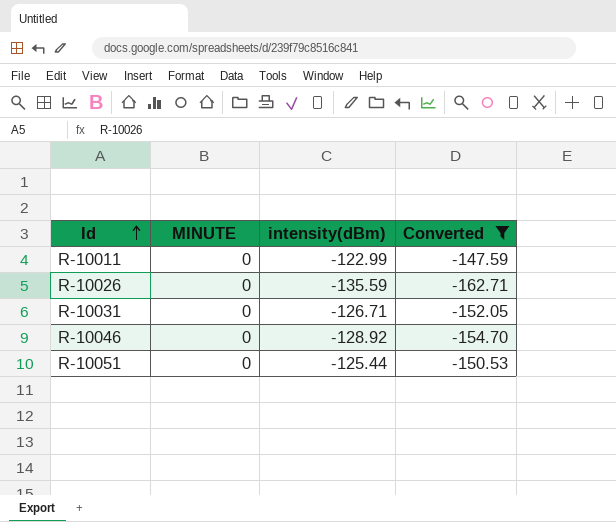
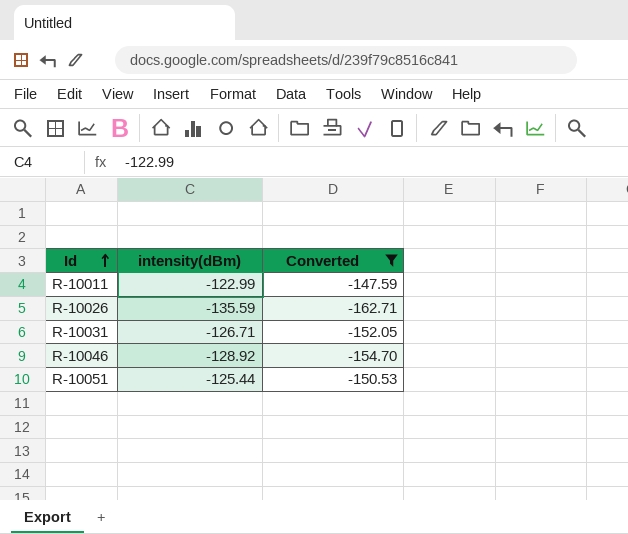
column MINUTE | position: 2 -> none

